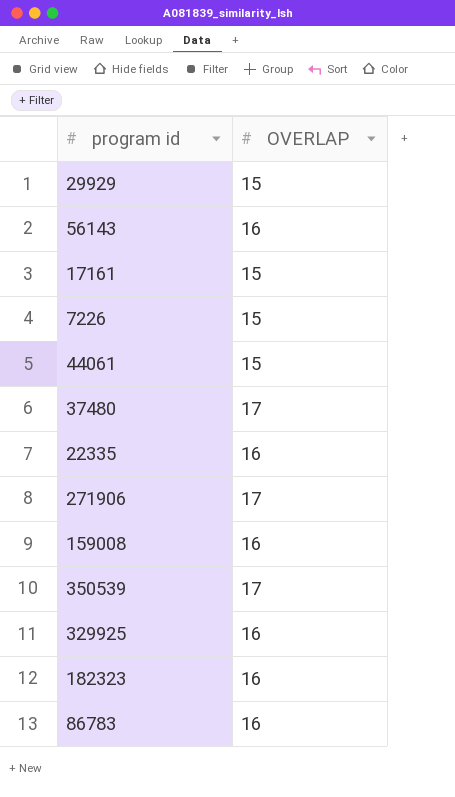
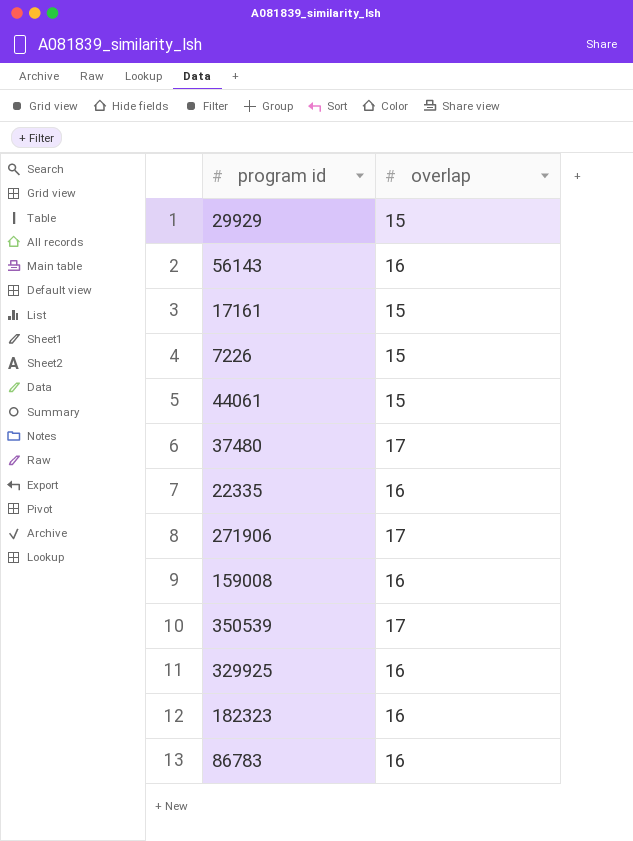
column name: OVERLAP -> overlap

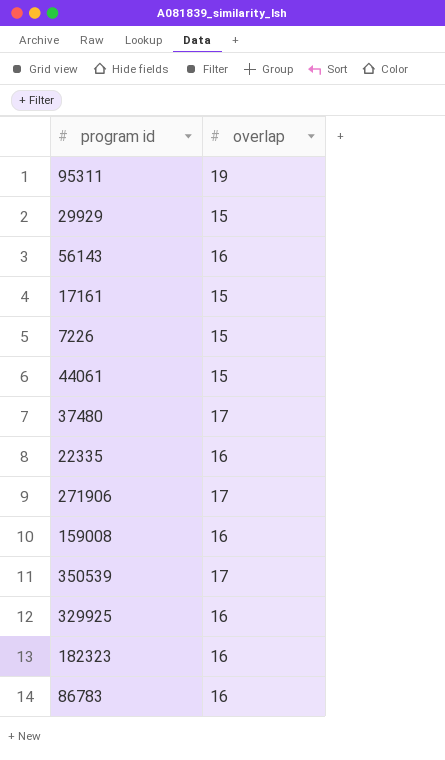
row 95311: none -> 19

